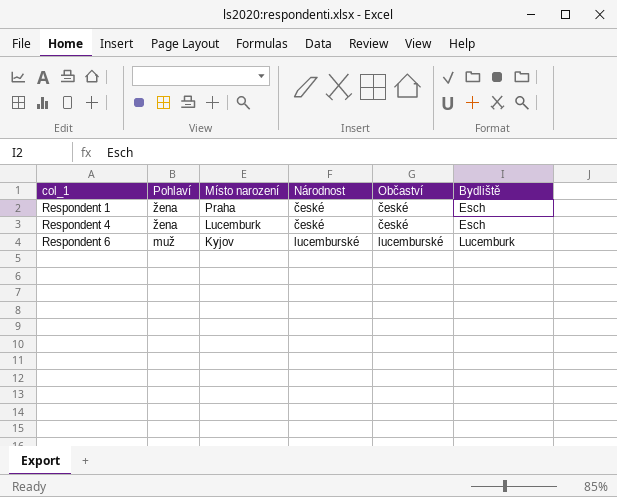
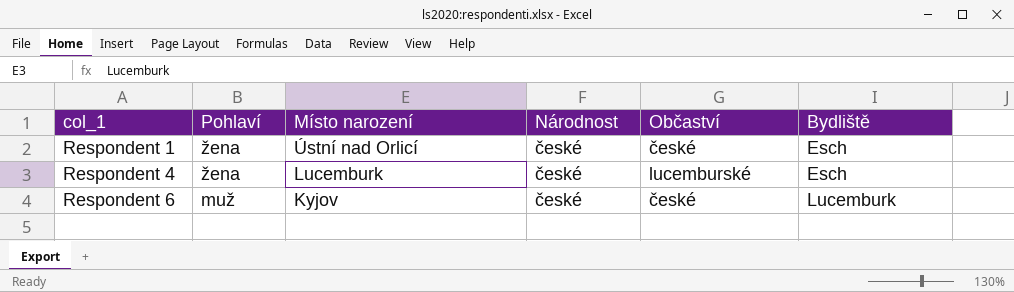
Respondent 1 | Místo narození: Praha -> Ústní nad Orlicí
Respondent 4 | Občaství: české -> lucemburské
Respondent 6 | Národnost: lucemburské -> české
Respondent 6 | Občaství: lucemburské -> české

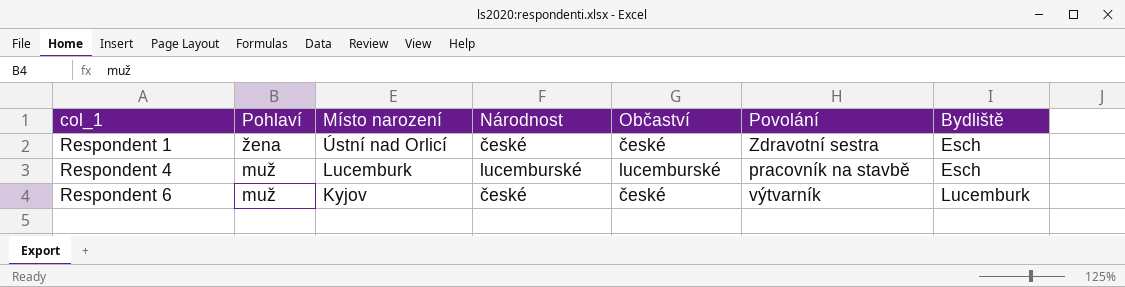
column Povolání | position: none -> 6
Respondent 4 | Pohlaví: žena -> muž
Respondent 4 | Národnost: české -> lucemburské

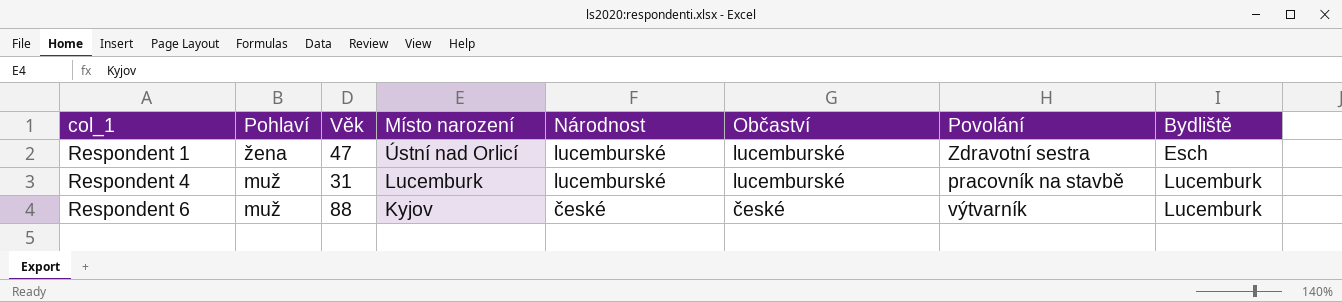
column Věk | position: none -> 3
Respondent 1 | Národnost: české -> lucemburské
Respondent 1 | Občaství: české -> lucemburské
Respondent 4 | Bydliště: Esch -> Lucemburk

